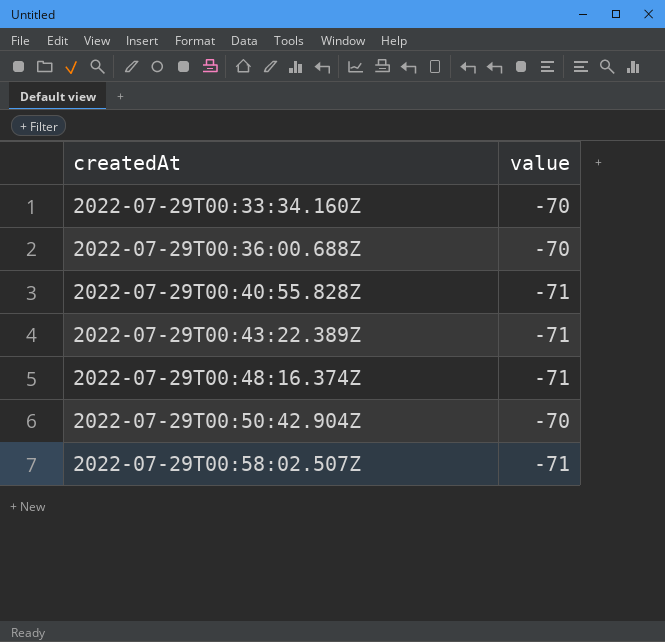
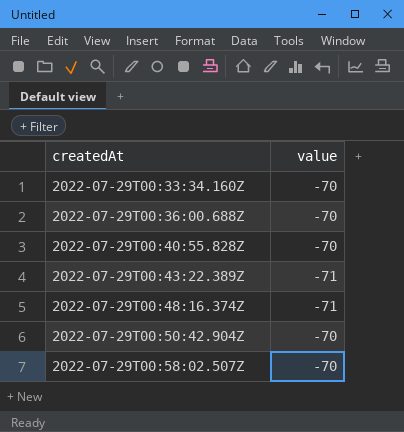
2022-07-29T00:40:55.828Z | value: -71 -> -70
2022-07-29T00:58:02.507Z | value: -71 -> -70

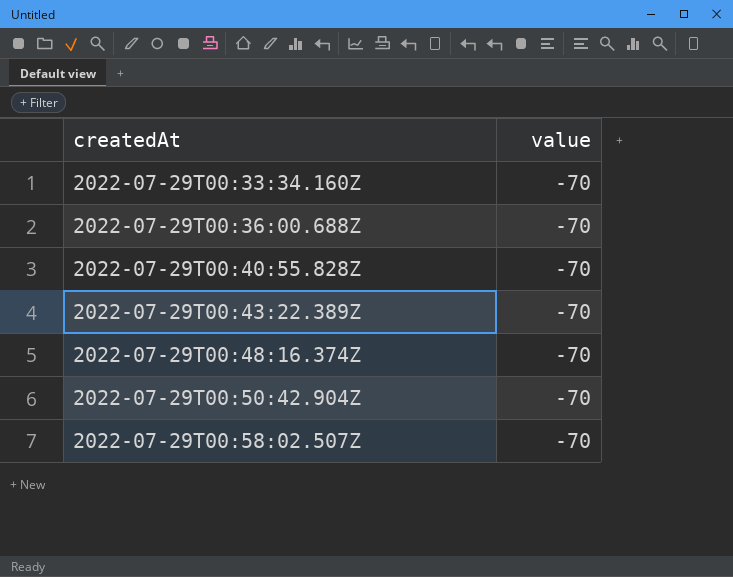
2022-07-29T00:43:22.389Z | value: -71 -> -70
2022-07-29T00:48:16.374Z | value: -71 -> -70

